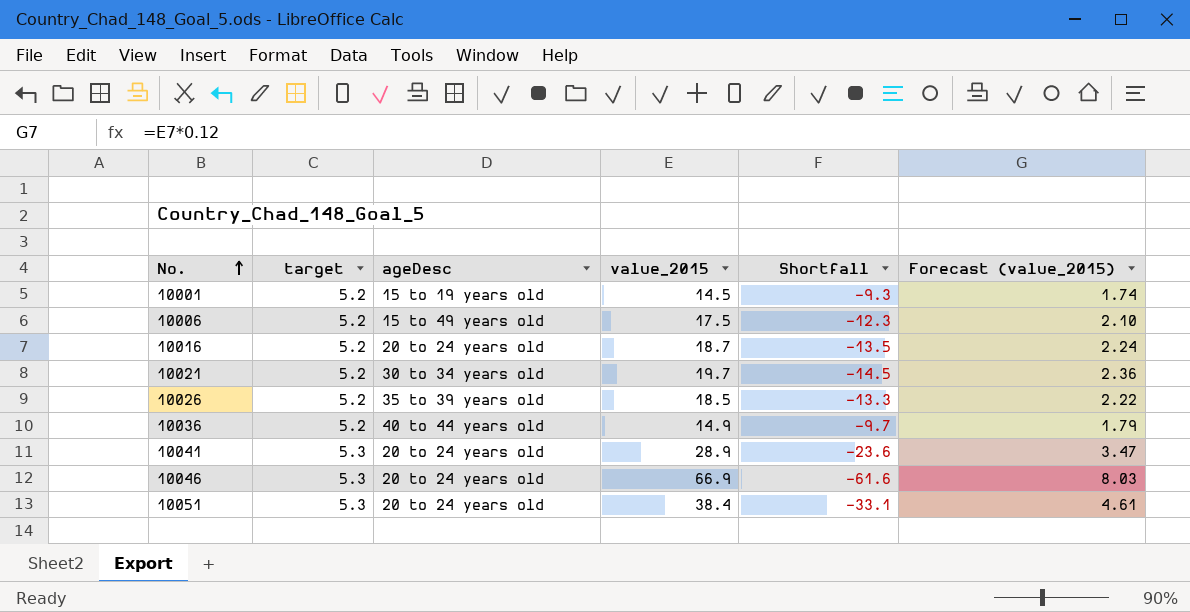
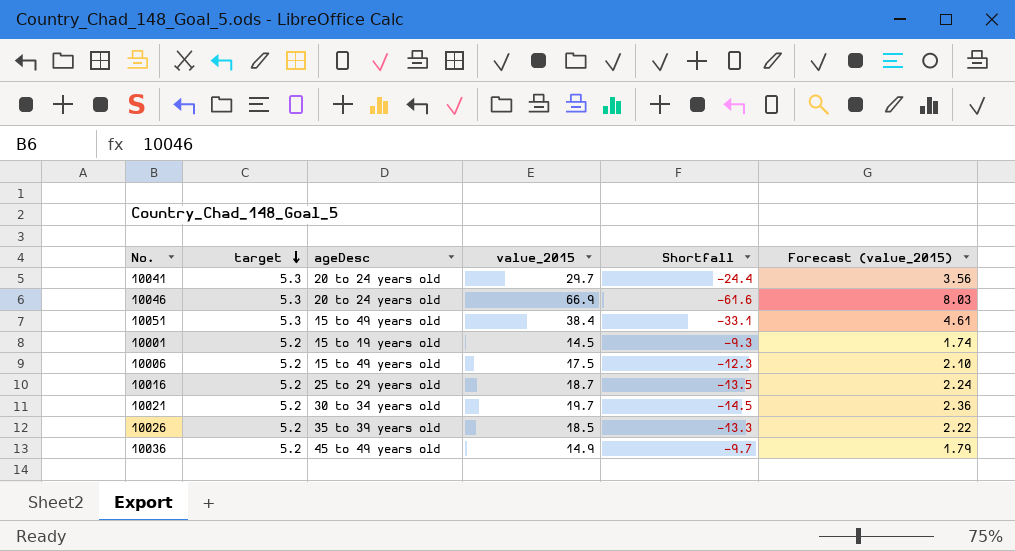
row order: No. ascending -> target descending
10041 | value_2015: 28.9 -> 29.7
10041 | Shortfall: -23.6 -> -24.4
10041 | Forecast (value_2015): 3.47 -> 3.56
10051 | ageDesc: 20 to 24 years old -> 15 to 49 years old
10016 | ageDesc: 20 to 24 years old -> 25 to 29 years old
10036 | ageDesc: 40 to 44 years old -> 45 to 49 years old

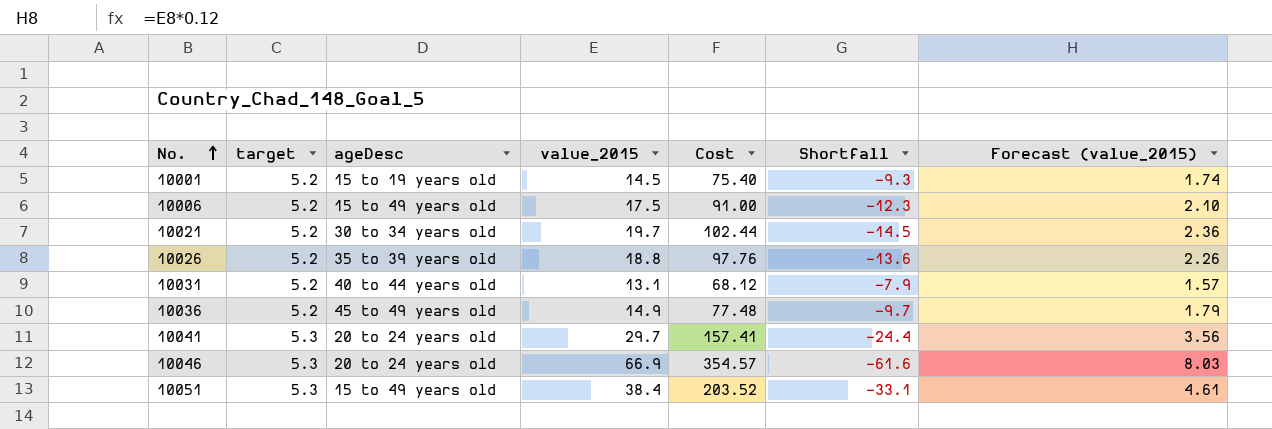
row order: target descending -> No. ascending
column Cost | formula: none -> [target] * [value_2015]
row 10016: 5.2 | 25 to 29 years old | 18.7 | -13.5 | 2.24 -> none
10026 | value_2015: 18.5 -> 18.8
10026 | Shortfall: -13.3 -> -13.6
10026 | Forecast (value_2015): 2.22 -> 2.26
row 10031: none -> 5.2 | 40 to 44 years old | 13.1 | 68.12 | -7.9 | 1.57

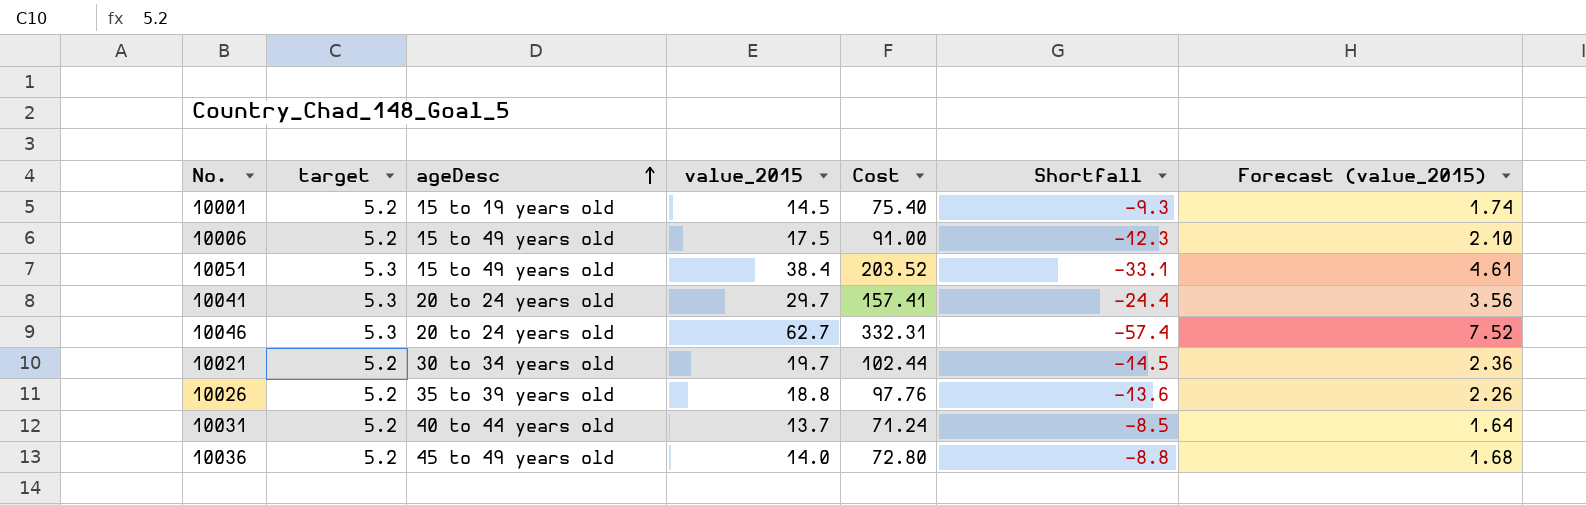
row order: No. ascending -> ageDesc ascending
10046 | value_2015: 66.9 -> 62.7
10046 | Cost: 354.57 -> 332.31
10046 | Shortfall: -61.6 -> -57.4
10046 | Forecast (value_2015): 8.03 -> 7.52
10031 | value_2015: 13.1 -> 13.7
10031 | Cost: 68.12 -> 71.24
10031 | Shortfall: -7.9 -> -8.5
10031 | Forecast (value_2015): 1.57 -> 1.64
10036 | value_2015: 14.9 -> 14.0
10036 | Cost: 77.48 -> 72.80
10036 | Shortfall: -9.7 -> -8.8
10036 | Forecast (value_2015): 1.79 -> 1.68

